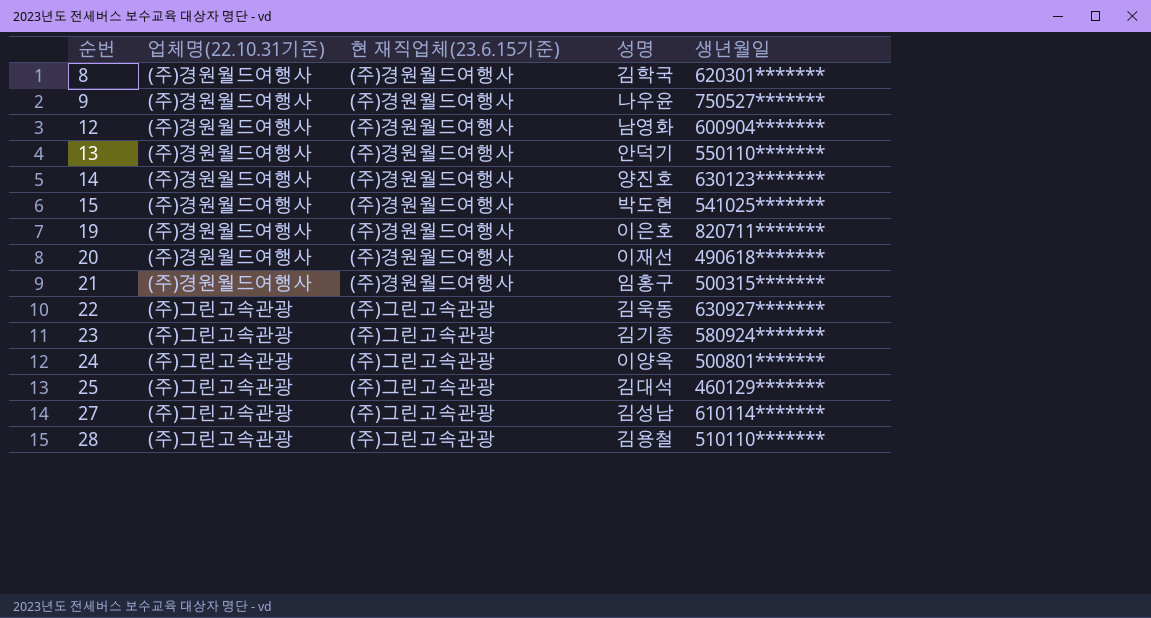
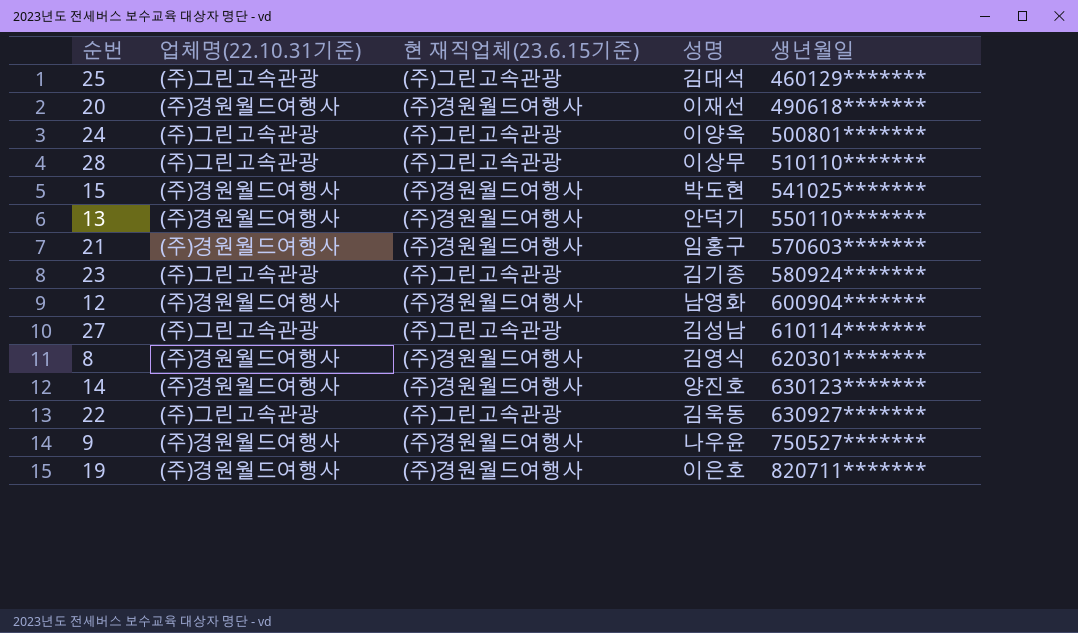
row order: 순번 ascending -> 생년월일 ascending
28 | 성명: 김용철 -> 이상무
21 | 생년월일: 500315******* -> 570603*******
8 | 성명: 김학국 -> 김영식

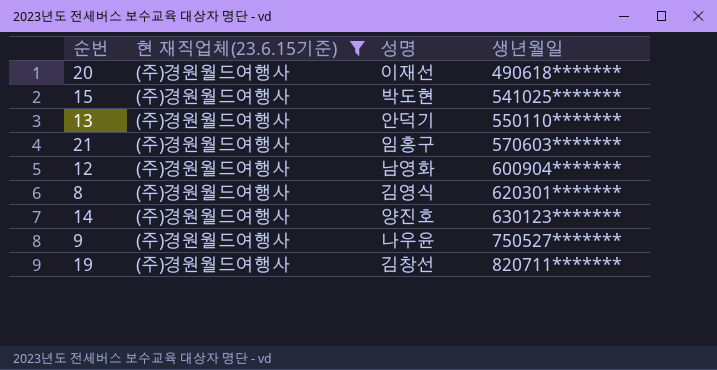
filter: none -> 현 재직업체(23.6.15기준) = (주)경원월드여행사
column 업체명(22.10.31기준) | position: 2 -> none
19 | 성명: 이은호 -> 김창선

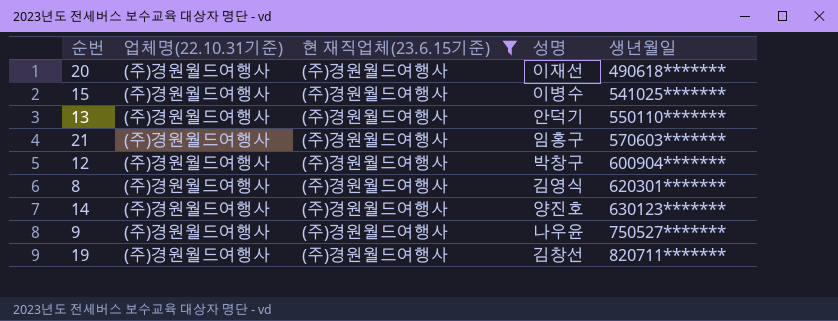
column 업체명(22.10.31기준) | position: none -> 2
15 | 성명: 박도현 -> 이병수
12 | 성명: 남영화 -> 박창구

